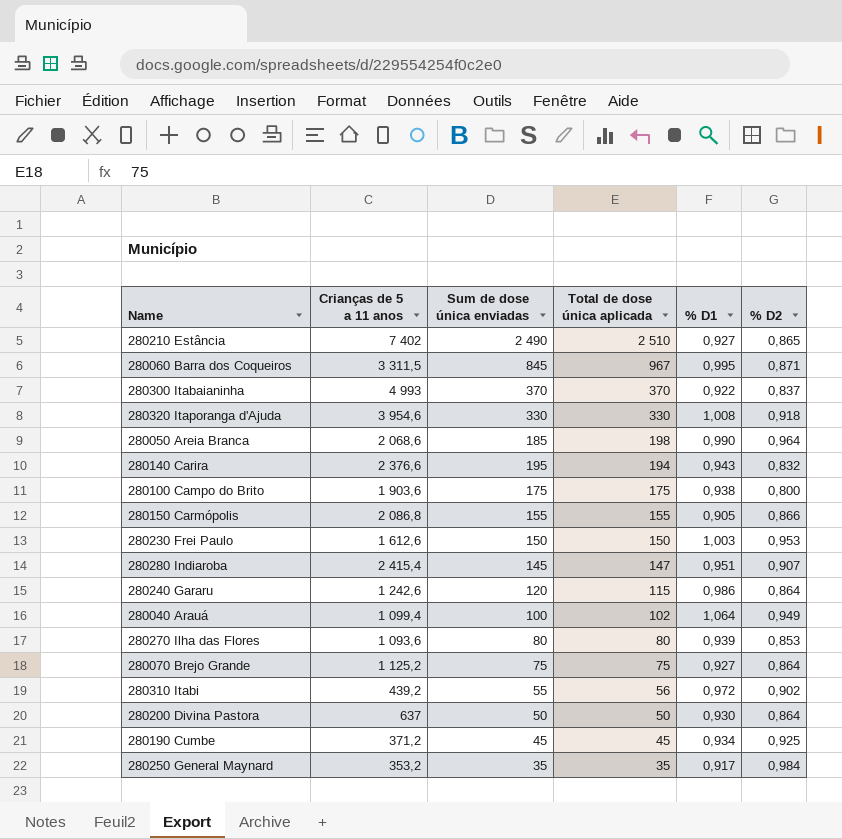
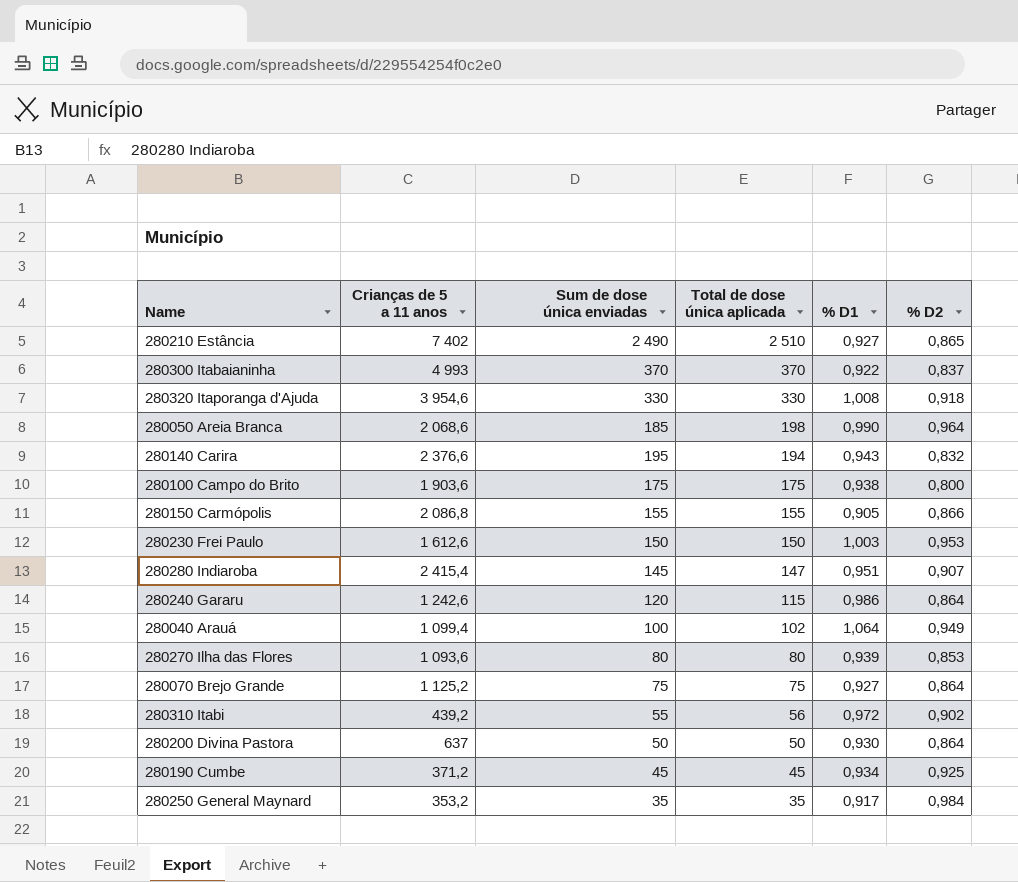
row 280060 Barra dos Coqueiros: 3 311,5 | 845 | 967 | 0,995 | 0,871 -> none

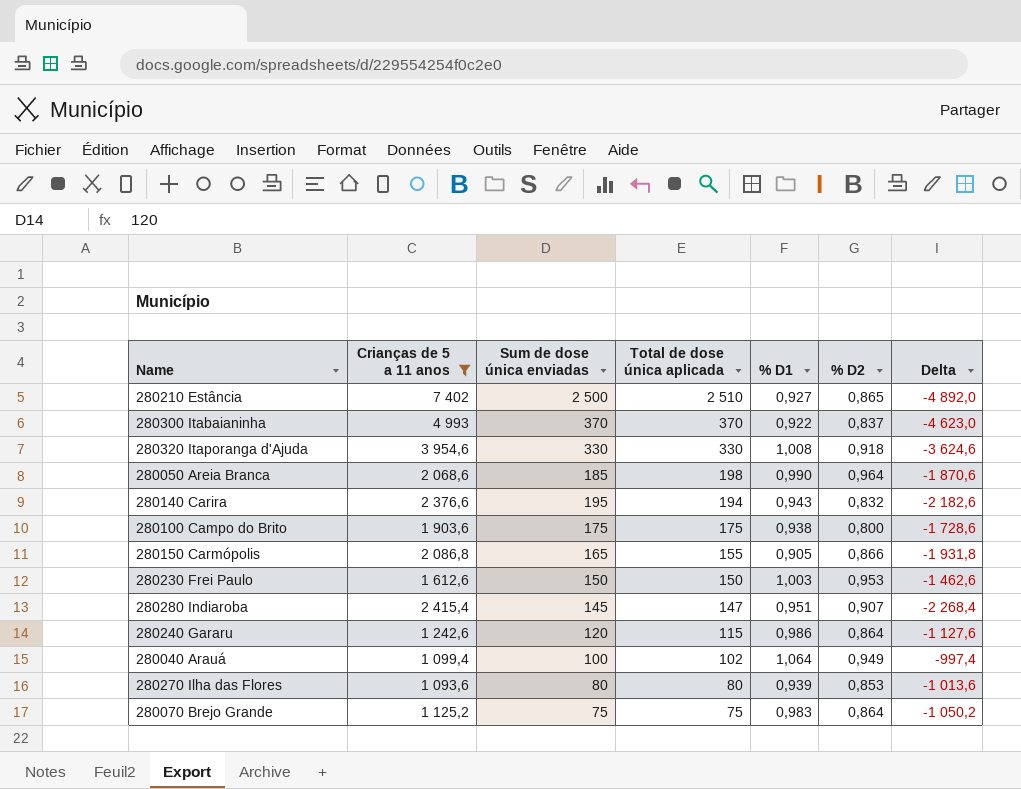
filter: none -> Crianças de 5 a 11 anos >= 1 093,6
column Delta | formula: none -> [Total de dose única aplicada] - [Crianças de 5 a 11 anos]
280210 Estância | Sum de dose única enviadas: 2 490 -> 2 500
280150 Carmópolis | Sum de dose única enviadas: 155 -> 165
280070 Brejo Grande | % D1: 0,927 -> 0,983

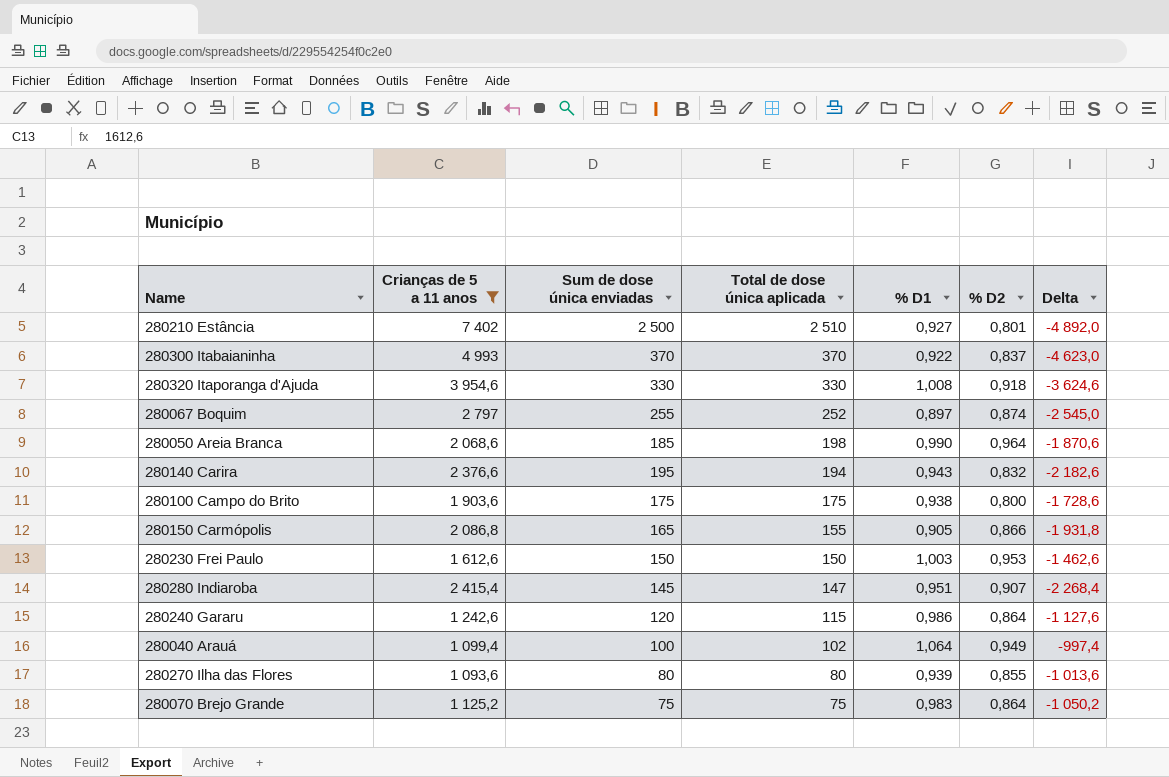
280210 Estância | % D2: 0,865 -> 0,801
row 280067 Boquim: none -> 2 797 | 255 | 252 | 0,897 | 0,874 | -2 545,0
280270 Ilha das Flores | % D2: 0,853 -> 0,855

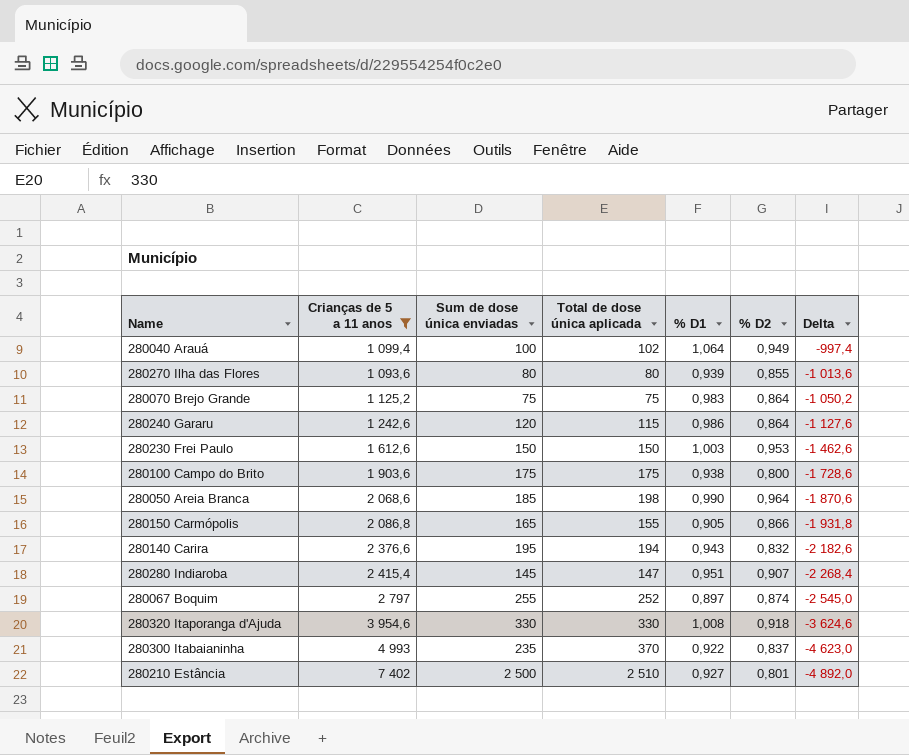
row order: Total de dose única aplicada descending -> Delta descending
280300 Itabaianinha | Sum de dose única enviadas: 370 -> 235

